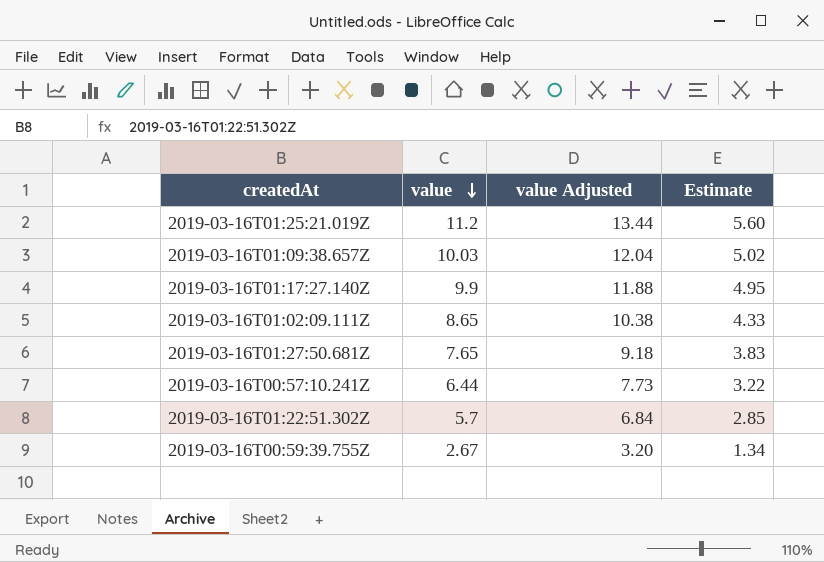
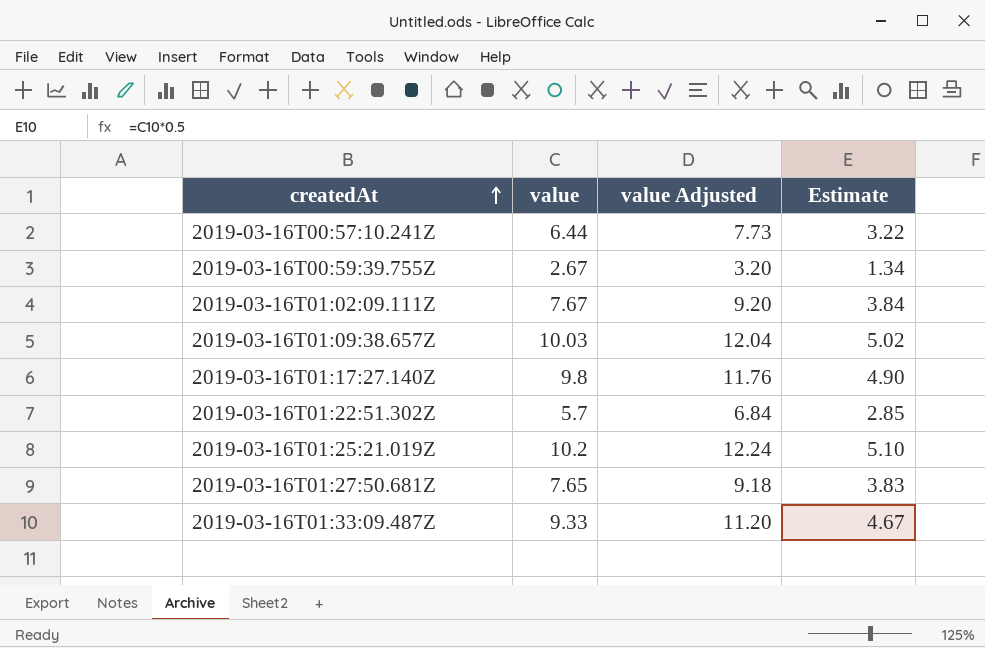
row order: value descending -> createdAt ascending
2019-03-16T01:02:09.111Z | value: 8.65 -> 7.67
2019-03-16T01:02:09.111Z | value Adjusted: 10.38 -> 9.20
2019-03-16T01:02:09.111Z | Estimate: 4.33 -> 3.84
2019-03-16T01:17:27.140Z | value: 9.9 -> 9.8
2019-03-16T01:17:27.140Z | value Adjusted: 11.88 -> 11.76
2019-03-16T01:17:27.140Z | Estimate: 4.95 -> 4.90
2019-03-16T01:25:21.019Z | value: 11.2 -> 10.2
2019-03-16T01:25:21.019Z | value Adjusted: 13.44 -> 12.24
2019-03-16T01:25:21.019Z | Estimate: 5.60 -> 5.10
row 2019-03-16T01:33:09.487Z: none -> 9.33 | 11.20 | 4.67

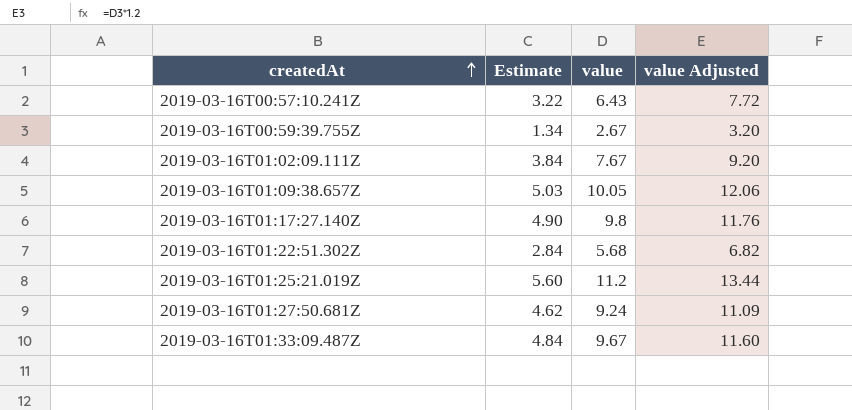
column Estimate | position: 4 -> 2
2019-03-16T00:57:10.241Z | value: 6.44 -> 6.43
2019-03-16T00:57:10.241Z | value Adjusted: 7.73 -> 7.72
2019-03-16T01:09:38.657Z | Estimate: 5.02 -> 5.03
2019-03-16T01:09:38.657Z | value: 10.03 -> 10.05
2019-03-16T01:09:38.657Z | value Adjusted: 12.04 -> 12.06
2019-03-16T01:22:51.302Z | Estimate: 2.85 -> 2.84
2019-03-16T01:22:51.302Z | value: 5.7 -> 5.68
2019-03-16T01:22:51.302Z | value Adjusted: 6.84 -> 6.82
2019-03-16T01:25:21.019Z | Estimate: 5.10 -> 5.60
2019-03-16T01:25:21.019Z | value: 10.2 -> 11.2
2019-03-16T01:25:21.019Z | value Adjusted: 12.24 -> 13.44
2019-03-16T01:27:50.681Z | Estimate: 3.83 -> 4.62
2019-03-16T01:27:50.681Z | value: 7.65 -> 9.24
2019-03-16T01:27:50.681Z | value Adjusted: 9.18 -> 11.09
2019-03-16T01:33:09.487Z | Estimate: 4.67 -> 4.84
2019-03-16T01:33:09.487Z | value: 9.33 -> 9.67
2019-03-16T01:33:09.487Z | value Adjusted: 11.20 -> 11.60

